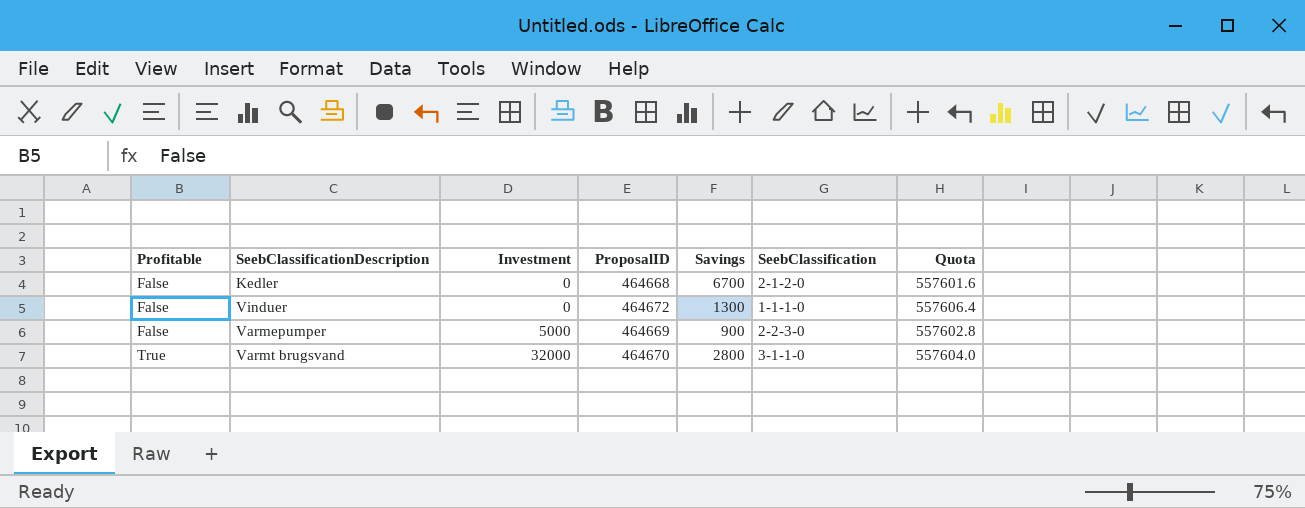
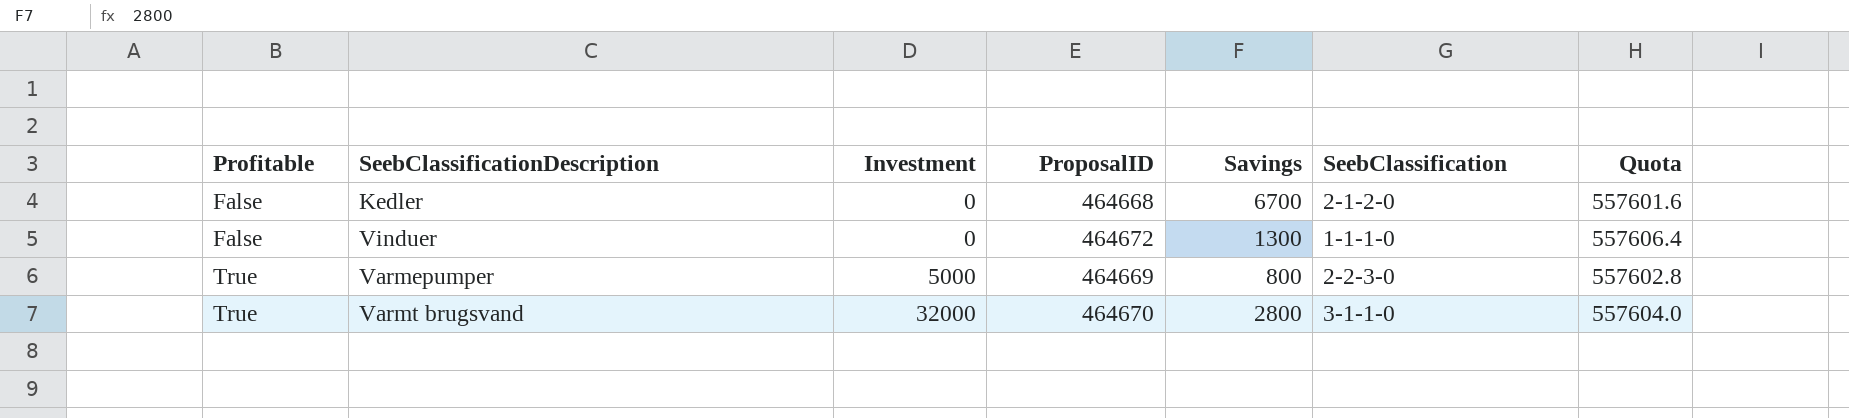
Varmepumper | Profitable: False -> True
Varmepumper | Savings: 900 -> 800

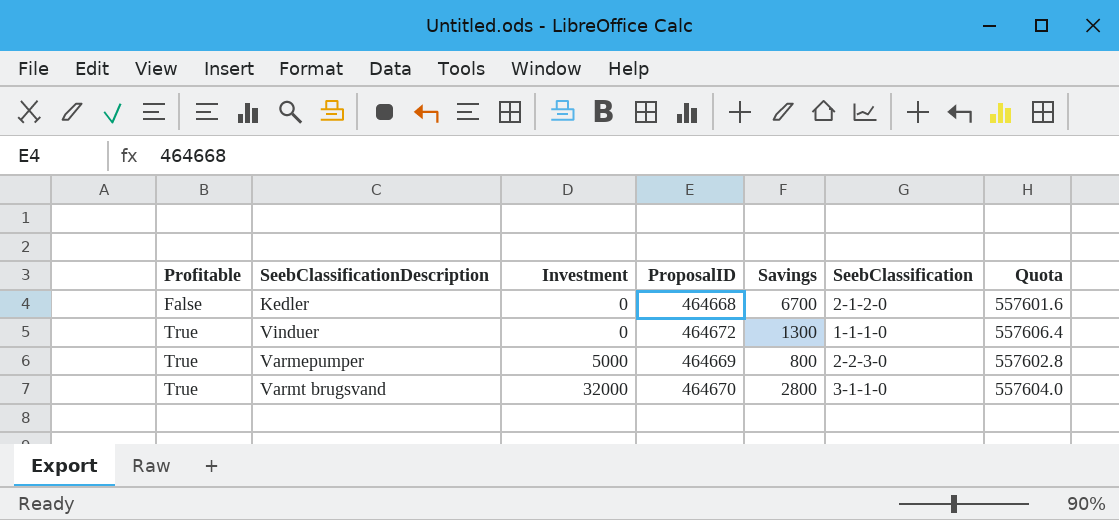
Vinduer | Profitable: False -> True

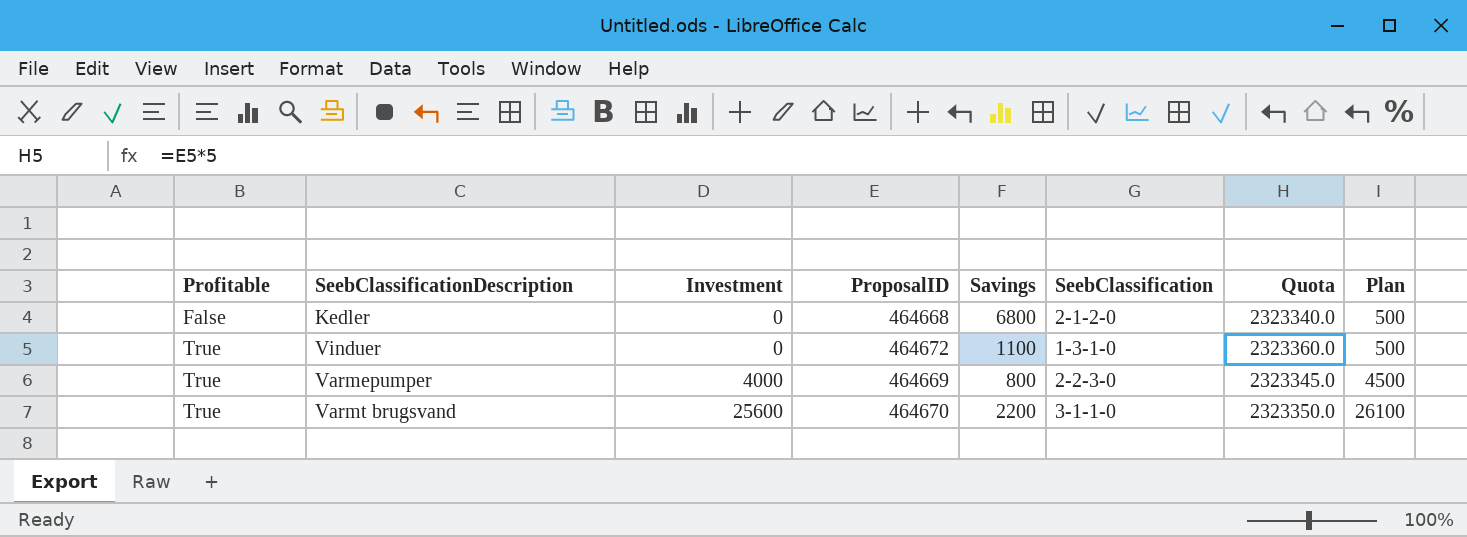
column Quota | formula: [ProposalID] * 1.2 -> [ProposalID] * 5
column Plan | formula: none -> [Investment] + 500
Kedler | Savings: 6700 -> 6800
Vinduer | Savings: 1300 -> 1100
Vinduer | SeebClassification: 1-1-1-0 -> 1-3-1-0
Varmepumper | Investment: 5000 -> 4000
Varmt brugsvand | Investment: 32000 -> 25600
Varmt brugsvand | Savings: 2800 -> 2200

